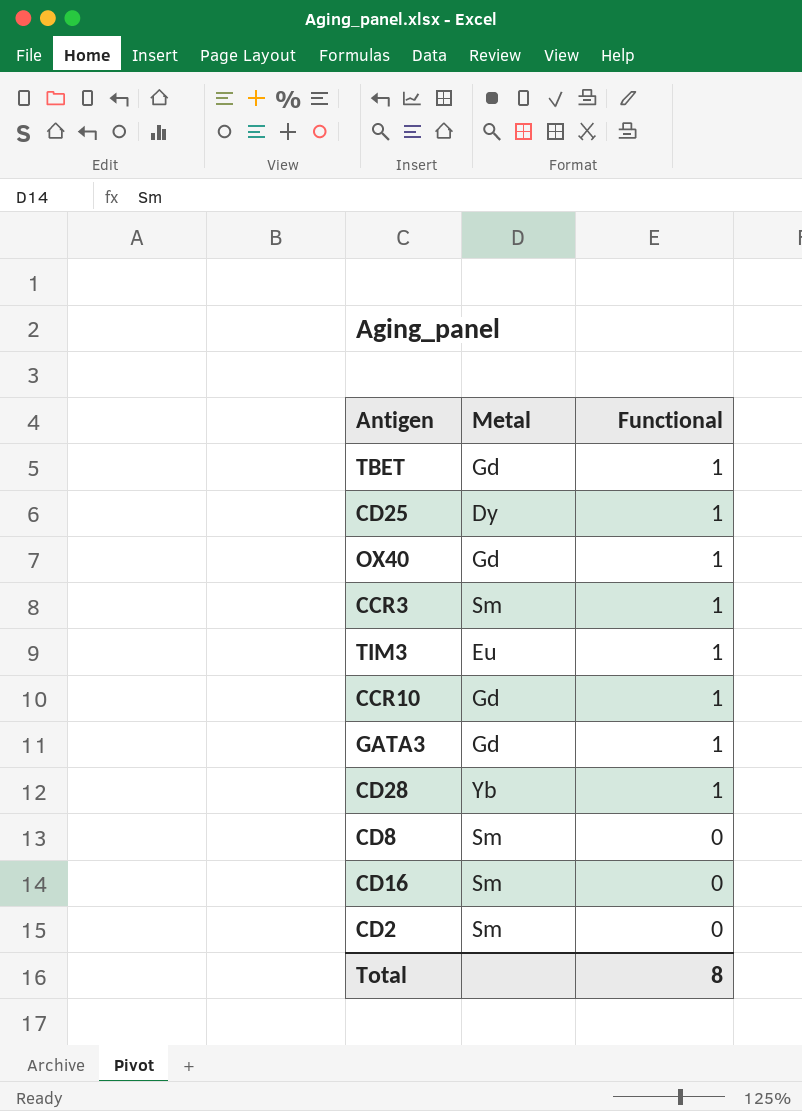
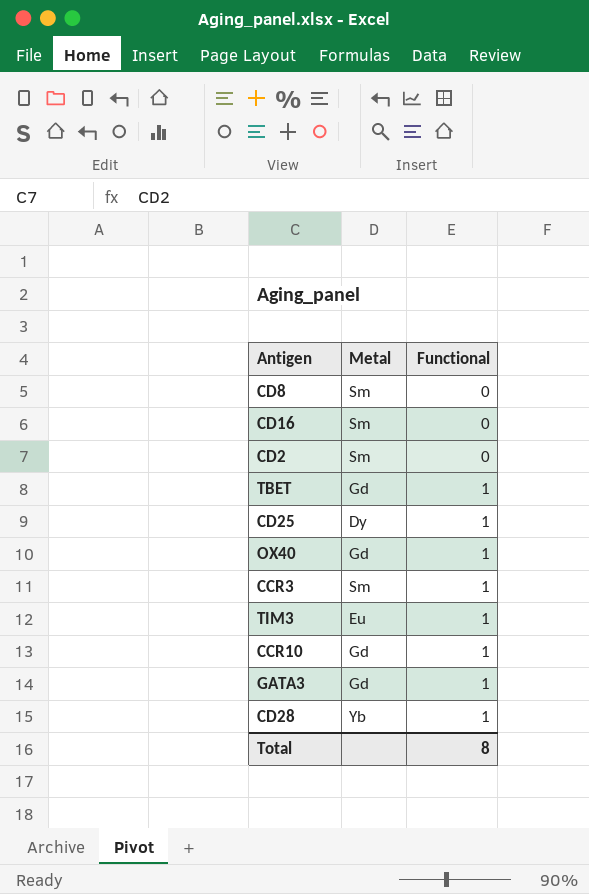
row order: Functional descending -> Functional ascending

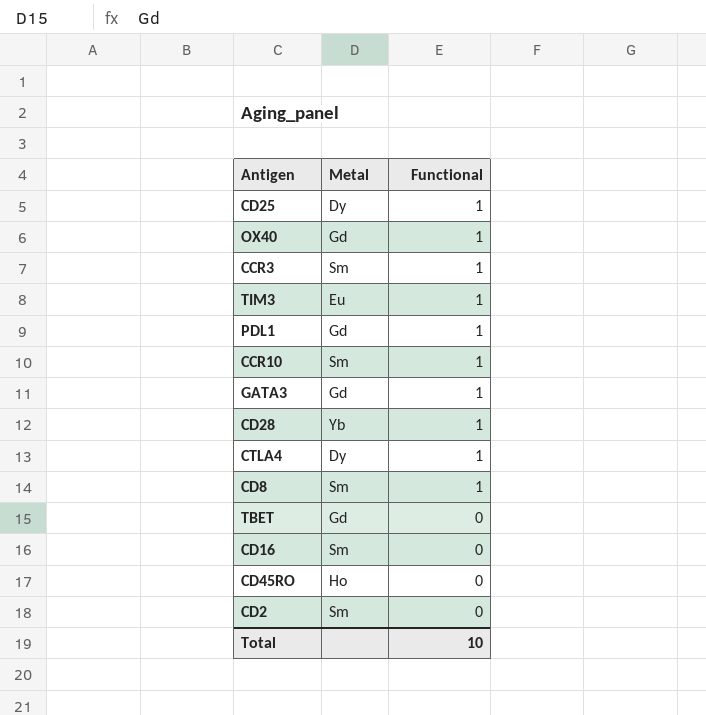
row order: Functional ascending -> Functional descending
row PDL1: none -> Gd | 1
CCR10 | Metal: Gd -> Sm
row CTLA4: none -> Dy | 1
CD8 | Functional: 0 -> 1
TBET | Functional: 1 -> 0
row CD45RO: none -> Ho | 0
Total | Functional: 8 -> 10

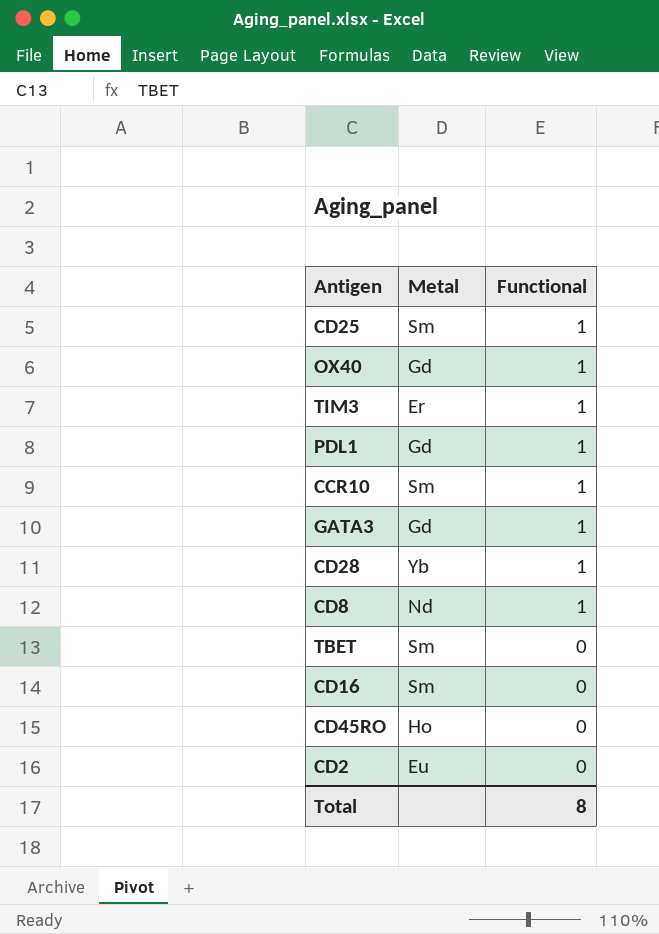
row CCR3: Sm | 1 -> none
row CTLA4: Dy | 1 -> none
CD25 | Metal: Dy -> Sm
TIM3 | Metal: Eu -> Er
CD8 | Metal: Sm -> Nd
TBET | Metal: Gd -> Sm
CD2 | Metal: Sm -> Eu
Total | Functional: 10 -> 8

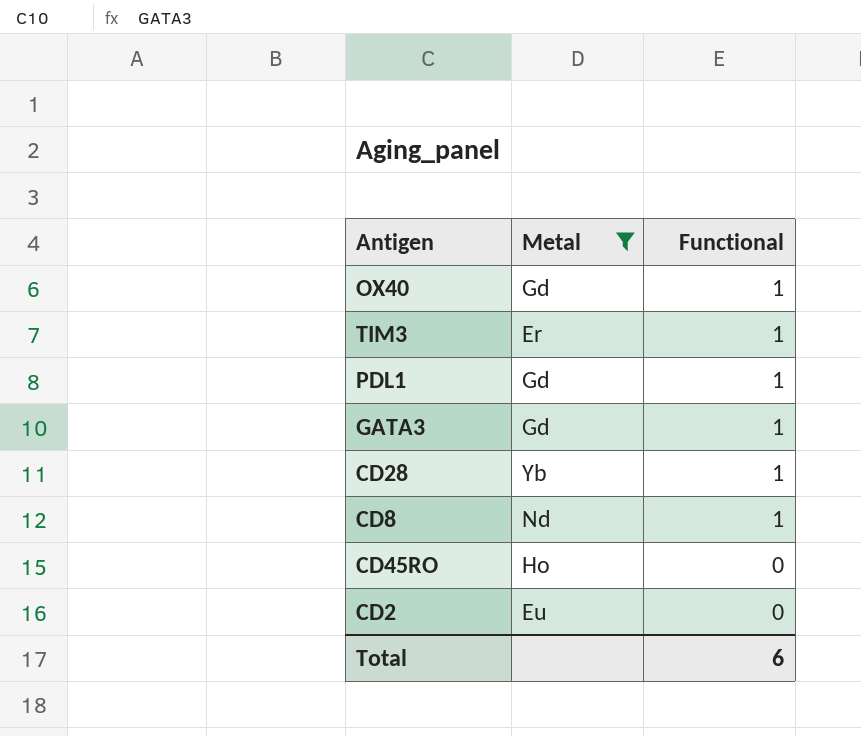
filter: none -> Metal != Sm
Total | Functional: 8 -> 6

